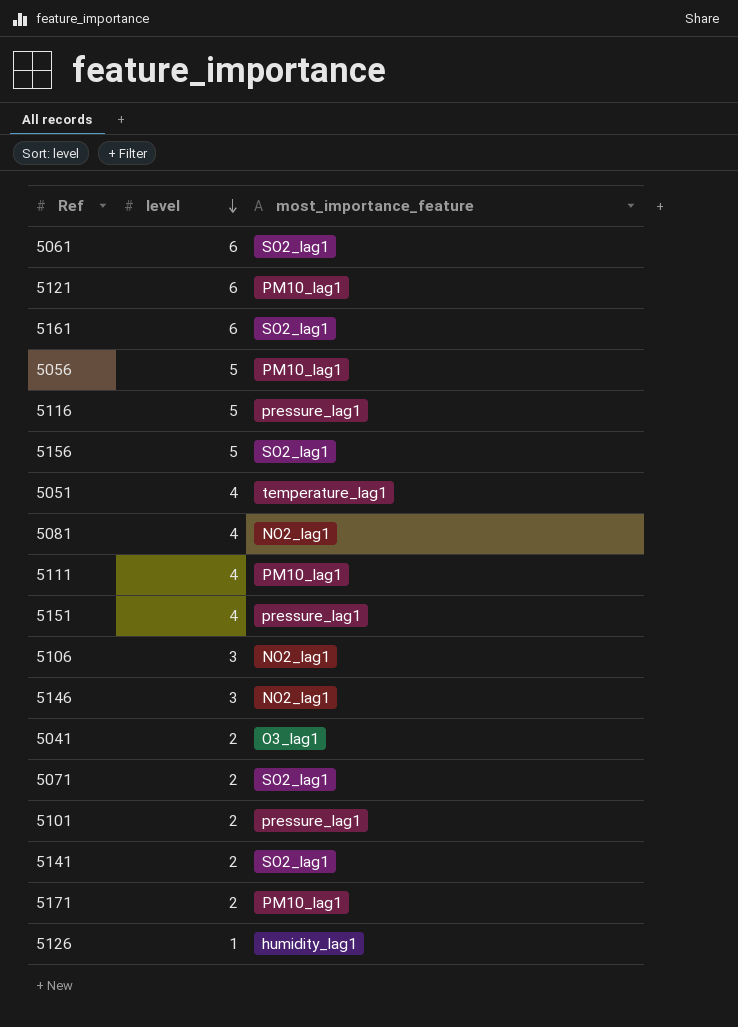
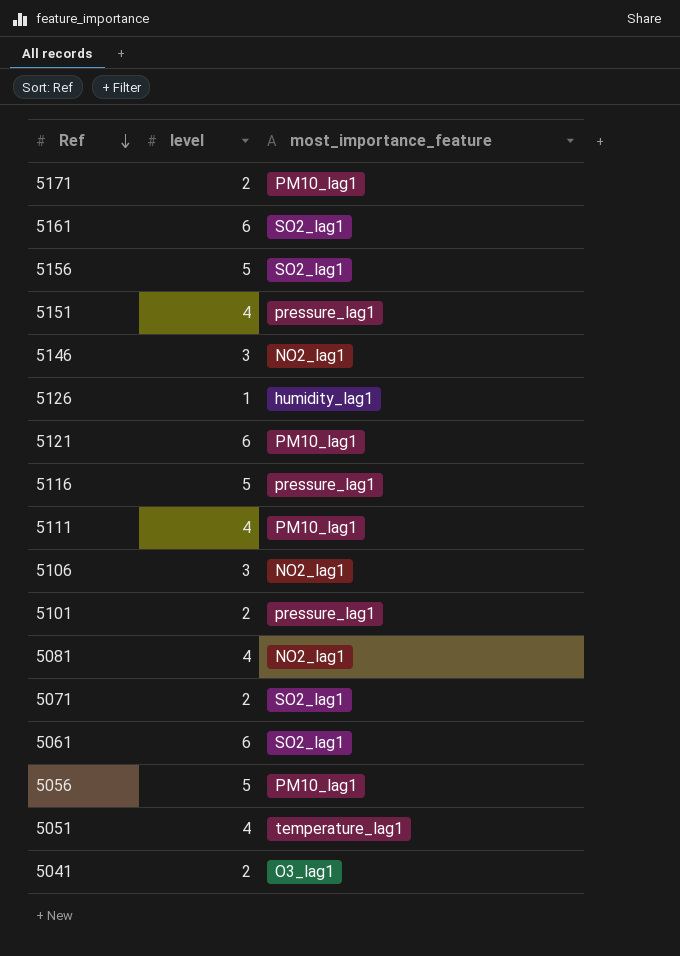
row order: level descending -> Ref descending
row 5141: 2 | SO2_lag1 -> none

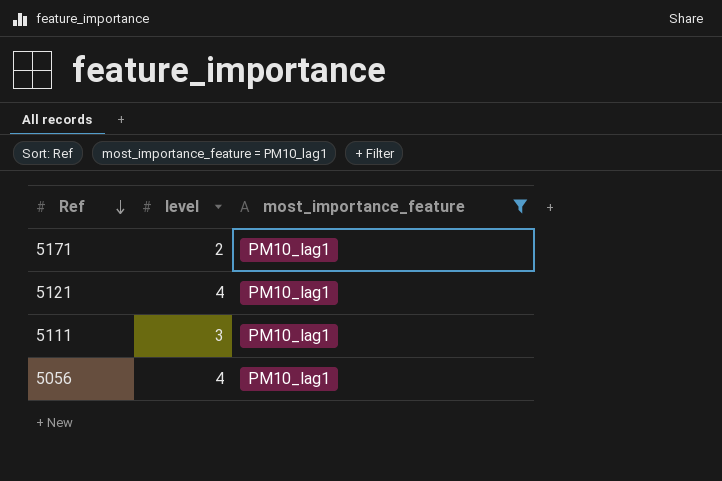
filter: none -> most_importance_feature = PM10_lag1
5121 | level: 6 -> 4
5111 | level: 4 -> 3
5056 | level: 5 -> 4

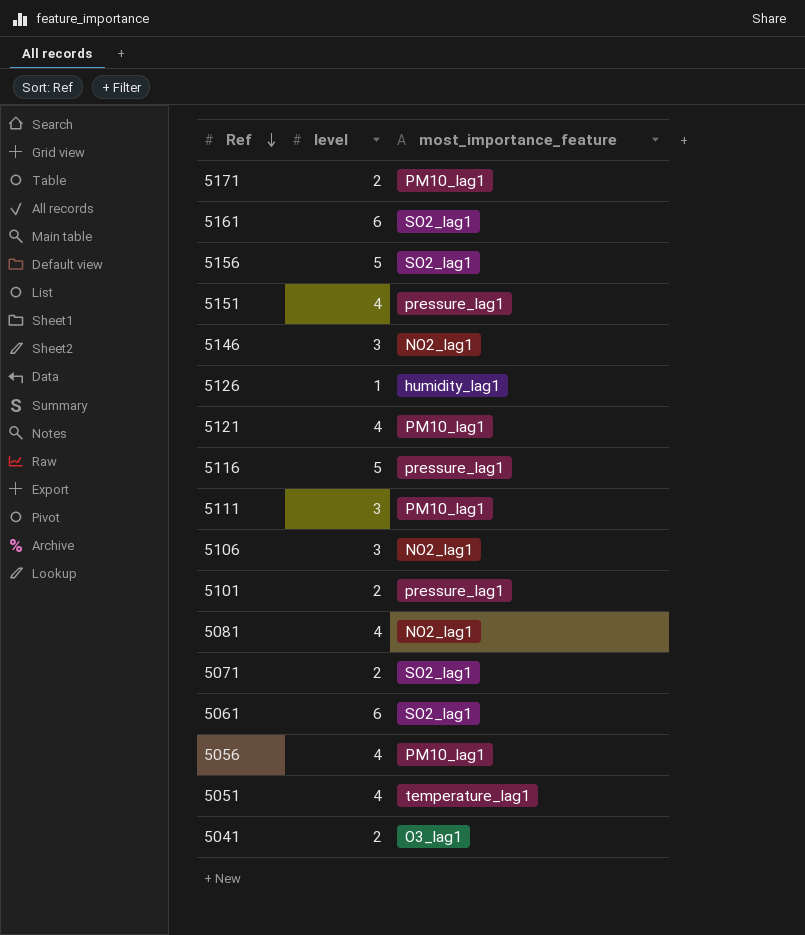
filter: most_importance_feature = PM10_lag1 -> none

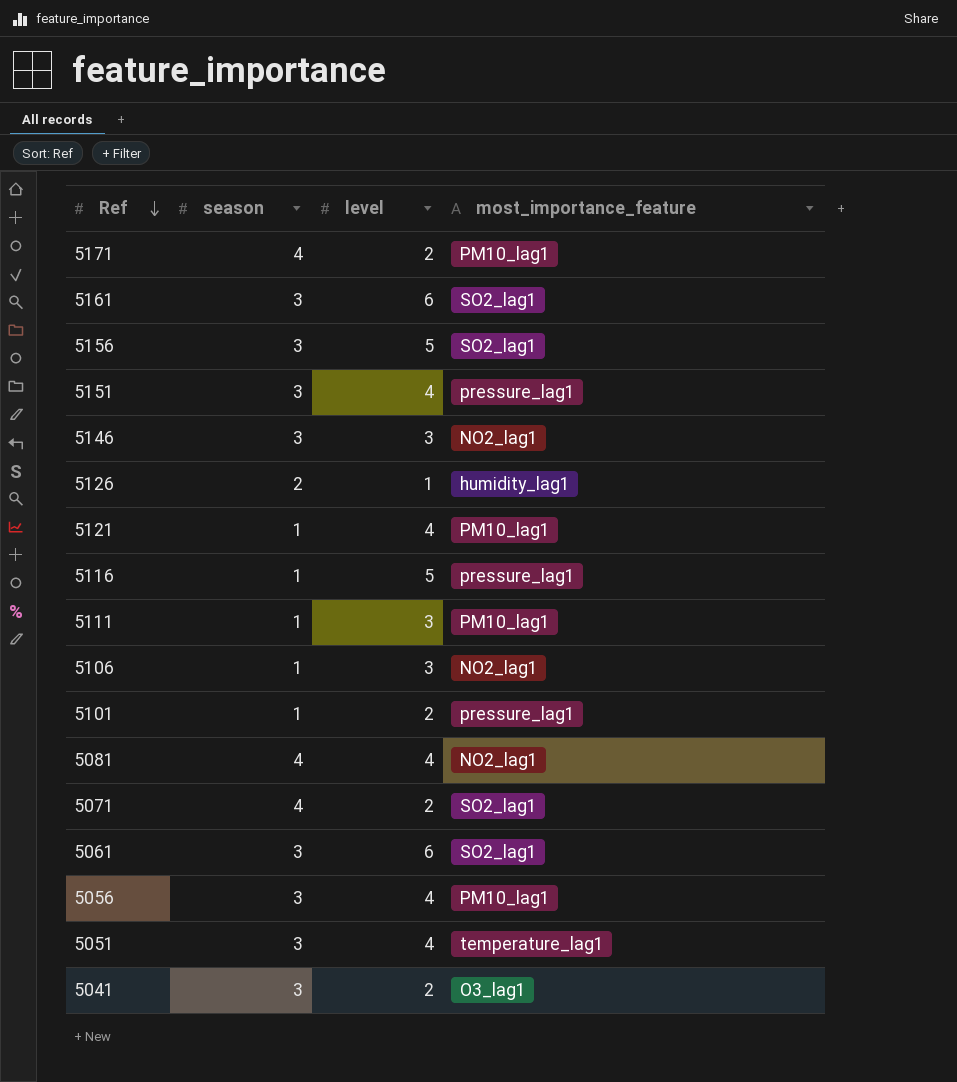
column season | position: none -> 2

